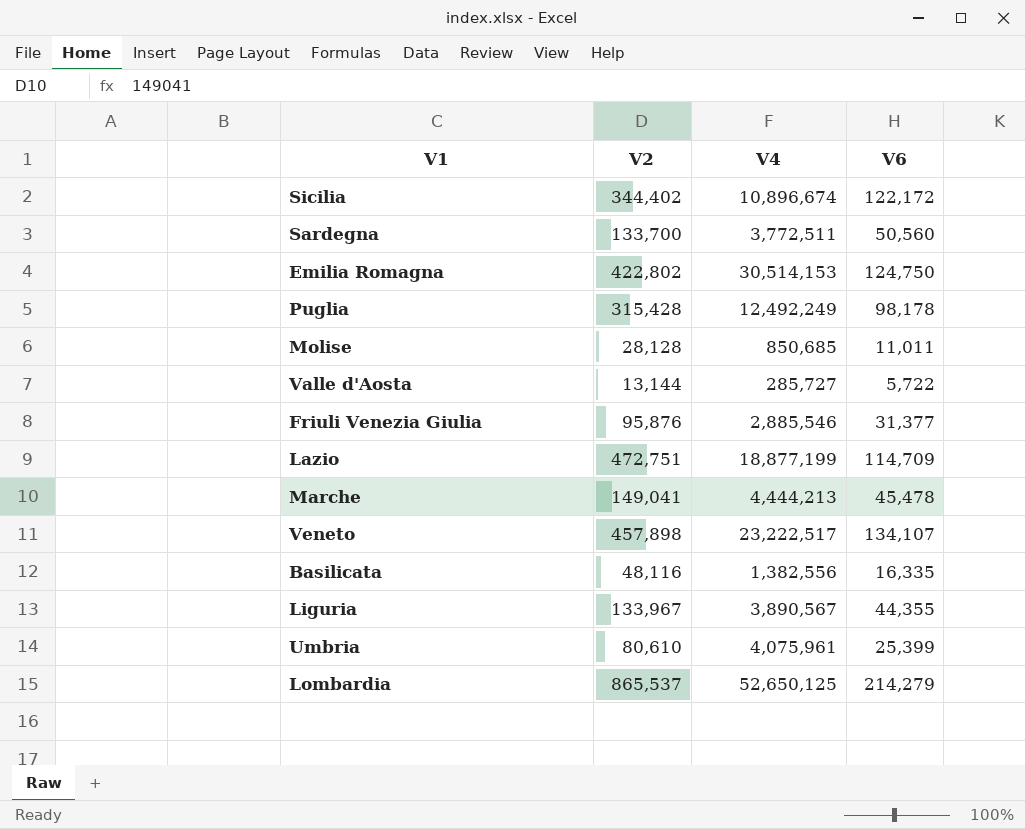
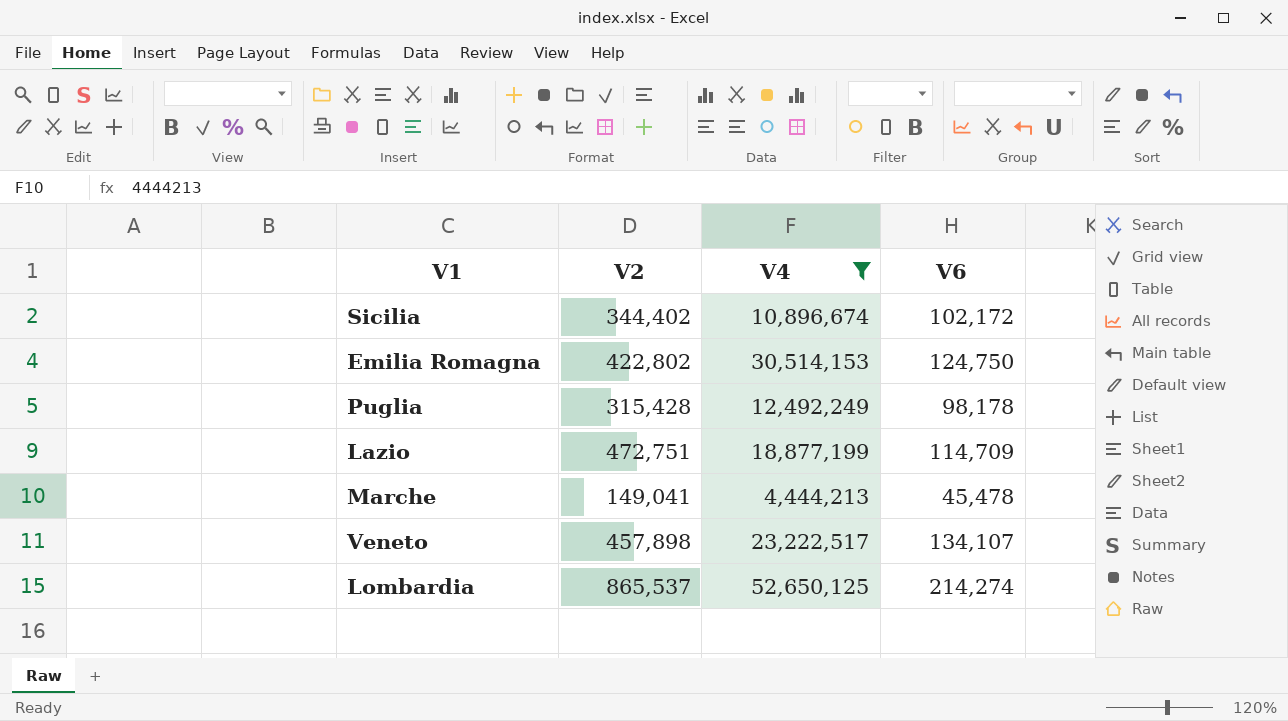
filter: none -> V4 >= 4,444,213
Sicilia | V6: 122,172 -> 102,172
Lombardia | V6: 214,279 -> 214,274

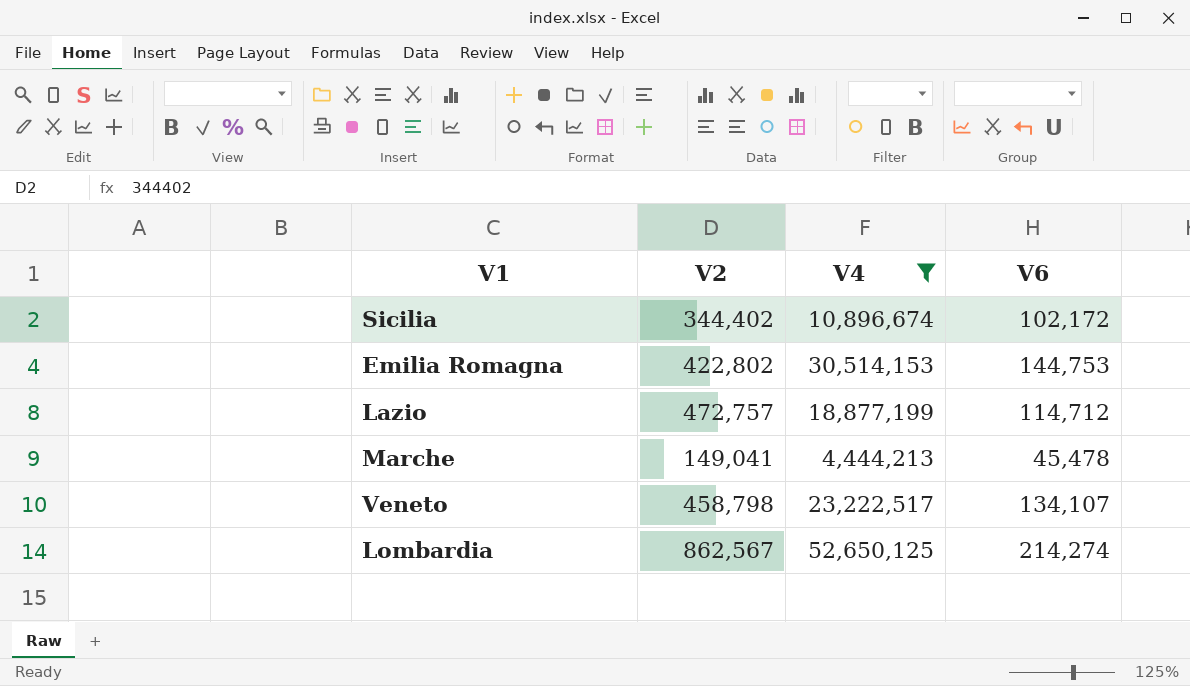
row Puglia: 315,428 | 12,492,249 | 98,178 -> none
Emilia Romagna | V6: 124,750 -> 144,753
Lazio | V2: 472,751 -> 472,757
Lazio | V6: 114,709 -> 114,712
Veneto | V2: 457,898 -> 458,798
Lombardia | V2: 865,537 -> 862,567

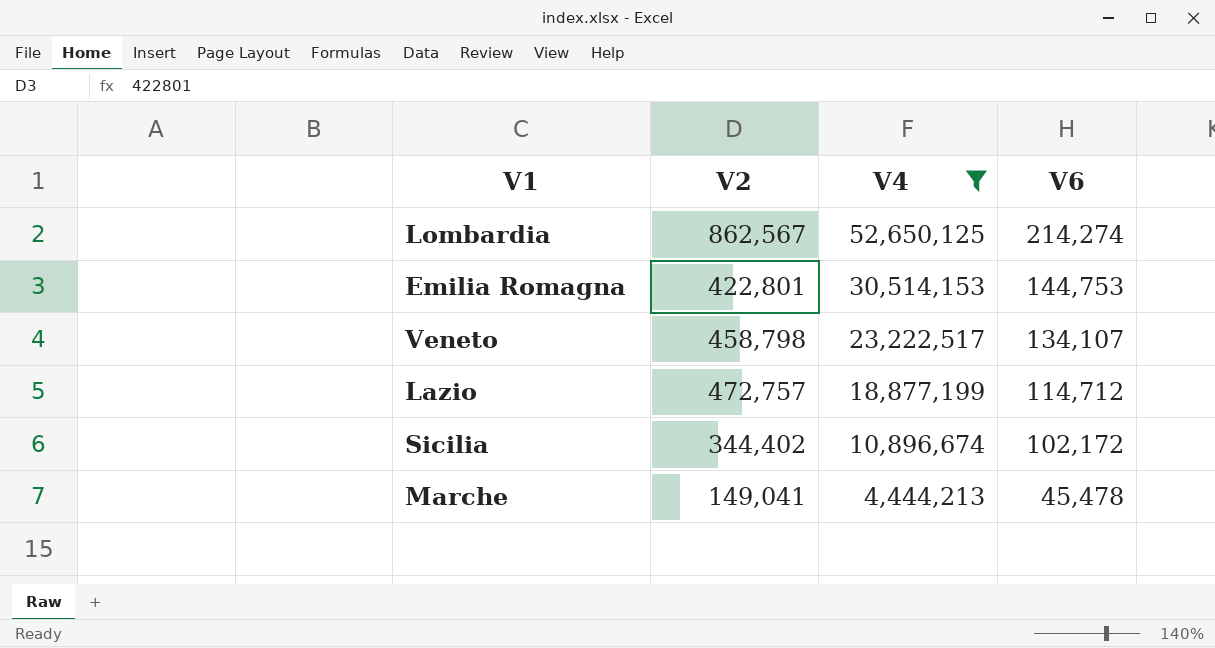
row order: none -> V4 descending
Emilia Romagna | V2: 422,802 -> 422,801

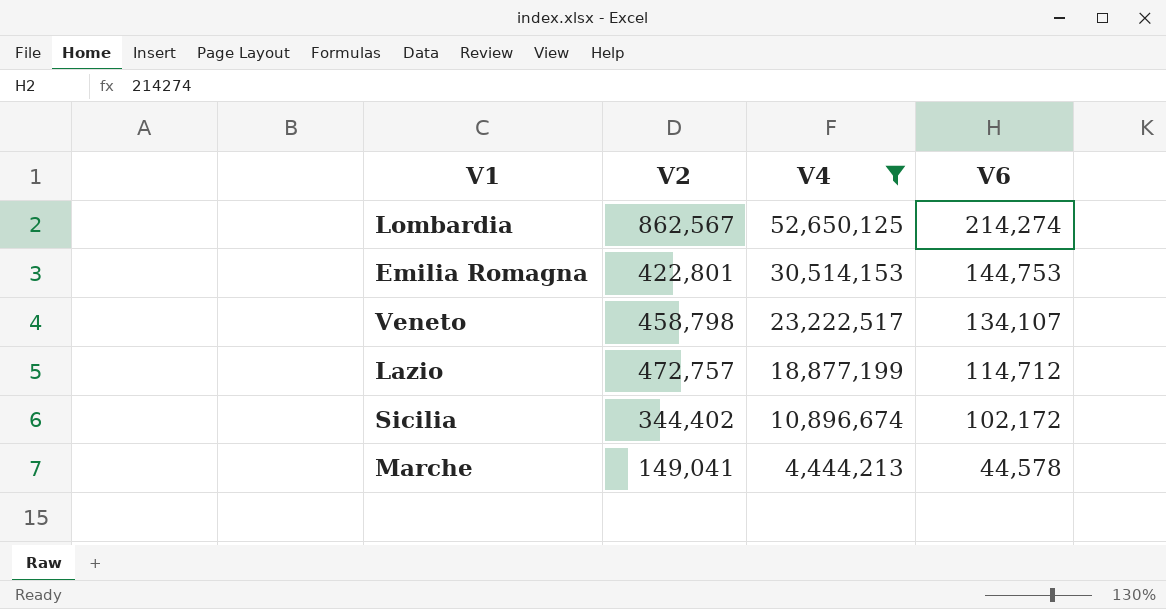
Marche | V6: 45,478 -> 44,578

